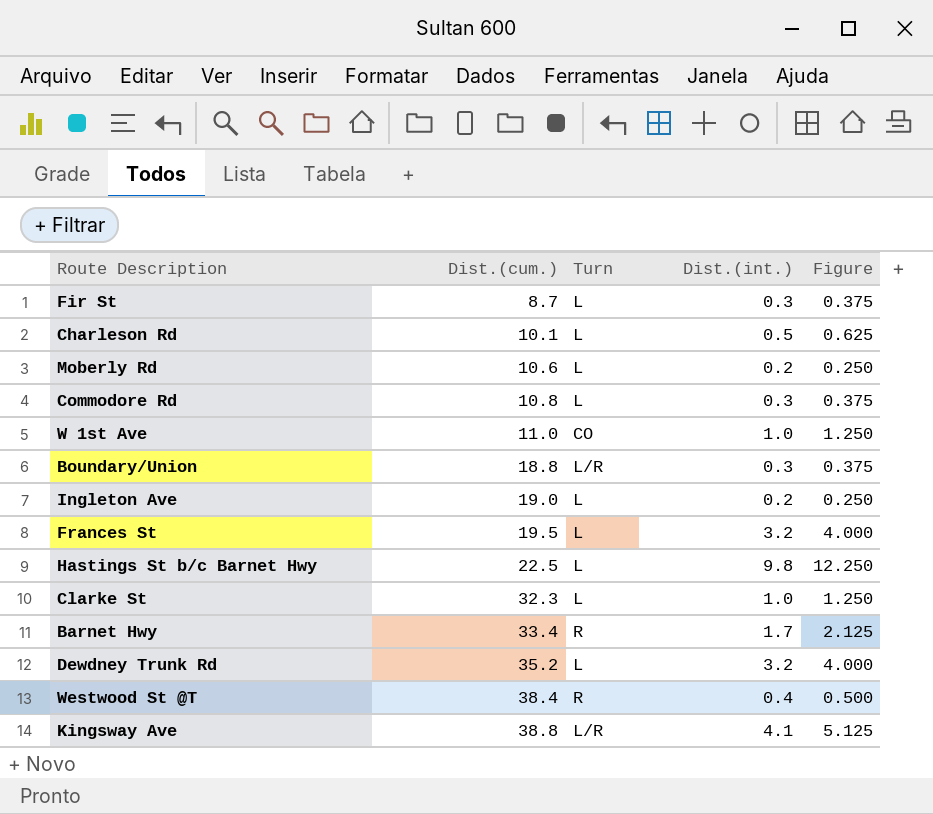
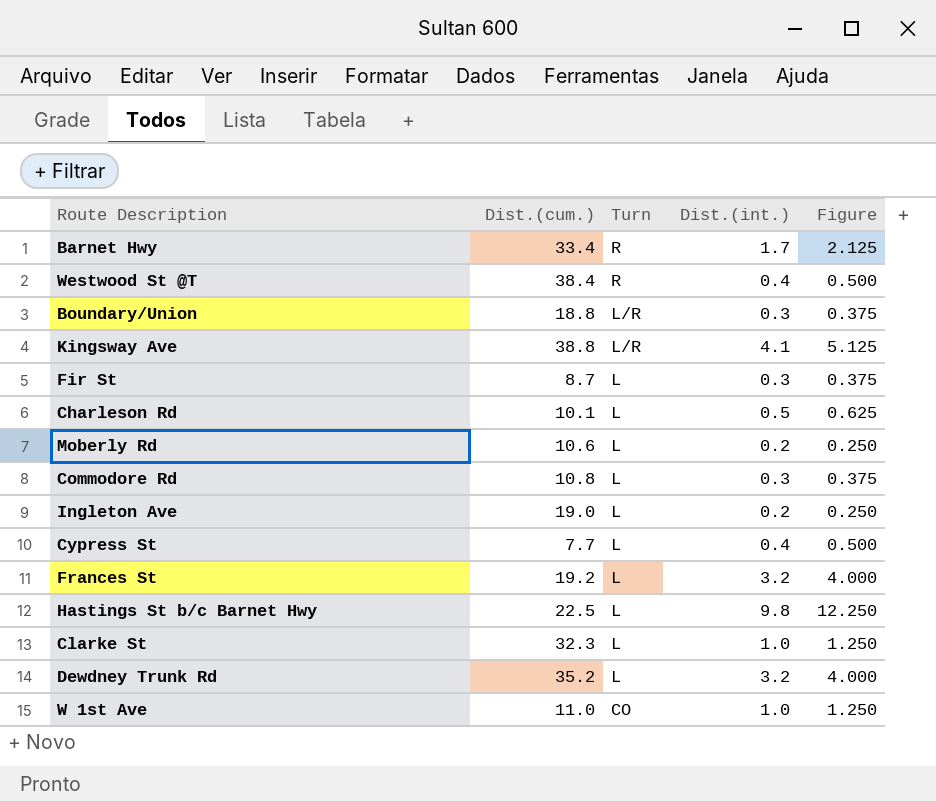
row order: Dist.(cum.) ascending -> Turn descending
row Cypress St: none -> 7.7 | L | 0.4 | 0.500
Frances St | Dist.(cum.): 19.5 -> 19.2

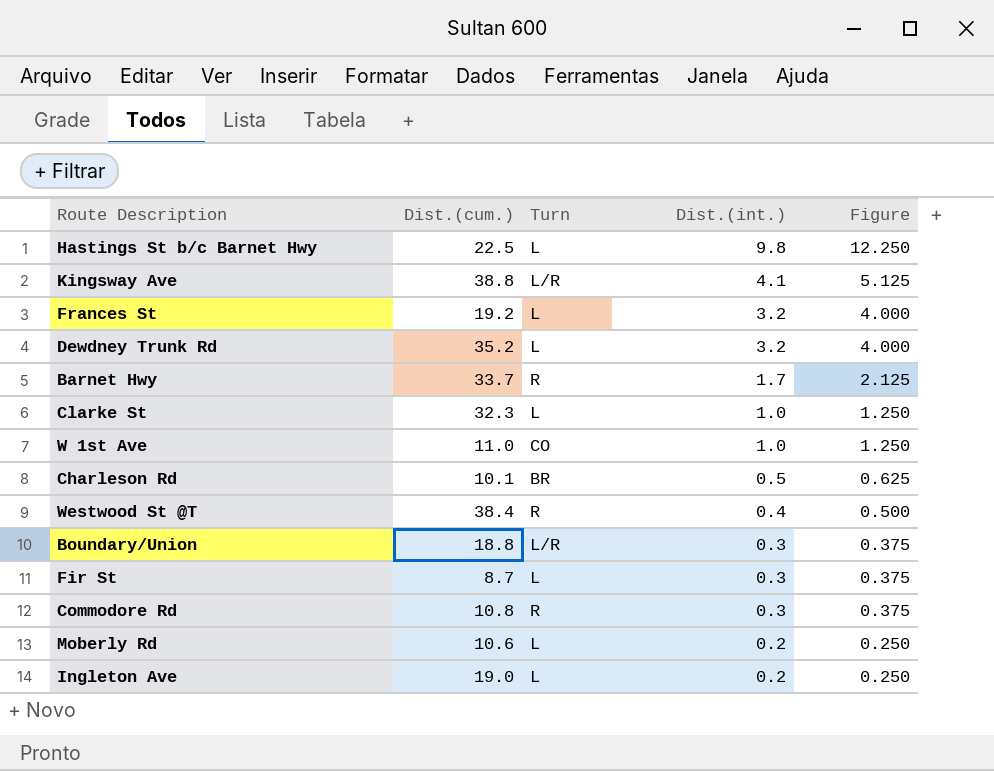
row order: Turn descending -> Dist.(int.) descending
row Cypress St: 7.7 | L | 0.4 | 0.500 -> none
Barnet Hwy | Dist.(cum.): 33.4 -> 33.7
Charleson Rd | Turn: L -> BR
Commodore Rd | Turn: L -> R

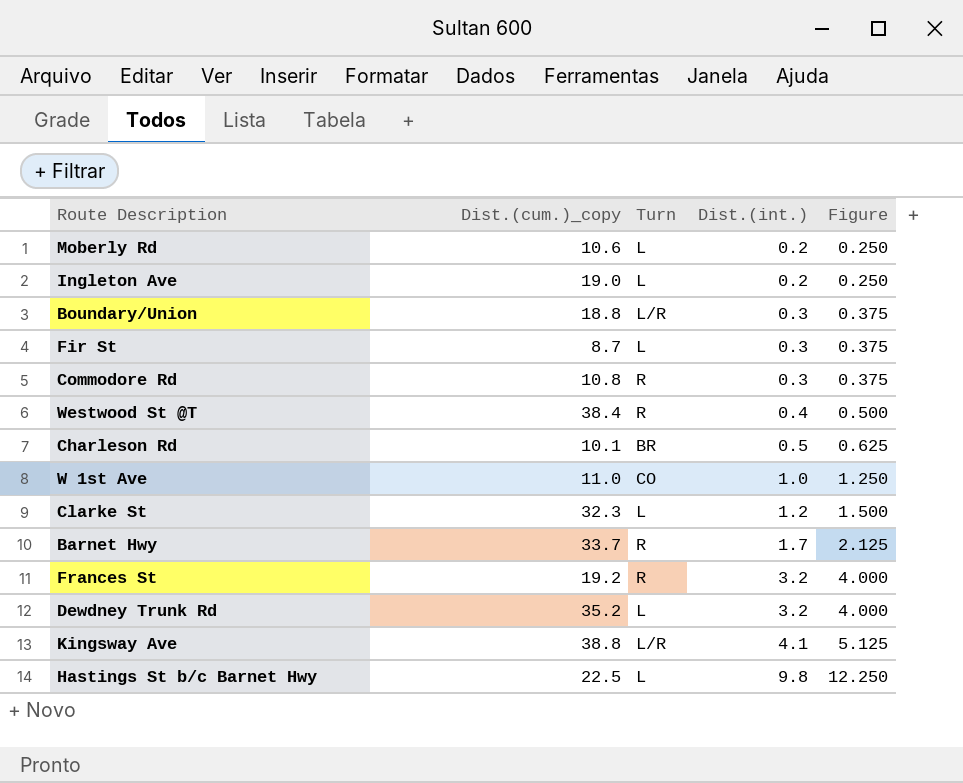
row order: Dist.(int.) descending -> Dist.(int.) ascending
column name: Dist.(cum.) -> Dist.(cum.)_copy
Clarke St | Dist.(int.): 1.0 -> 1.2
Clarke St | Figure: 1.250 -> 1.500
Frances St | Turn: L -> R

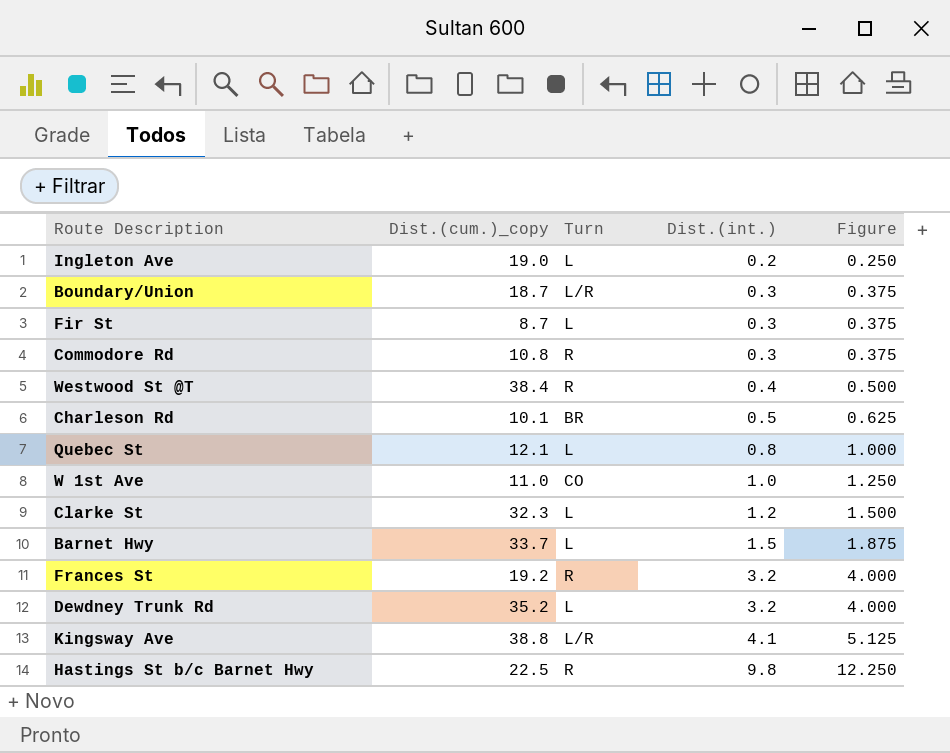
row Moberly Rd: 10.6 | L | 0.2 | 0.250 -> none
Boundary/Union | Dist.(cum.)_copy: 18.8 -> 18.7
row Quebec St: none -> 12.1 | L | 0.8 | 1.000
Barnet Hwy | Turn: R -> L
Barnet Hwy | Dist.(int.): 1.7 -> 1.5
Barnet Hwy | Figure: 2.125 -> 1.875
Hastings St b/c Barnet Hwy | Turn: L -> R

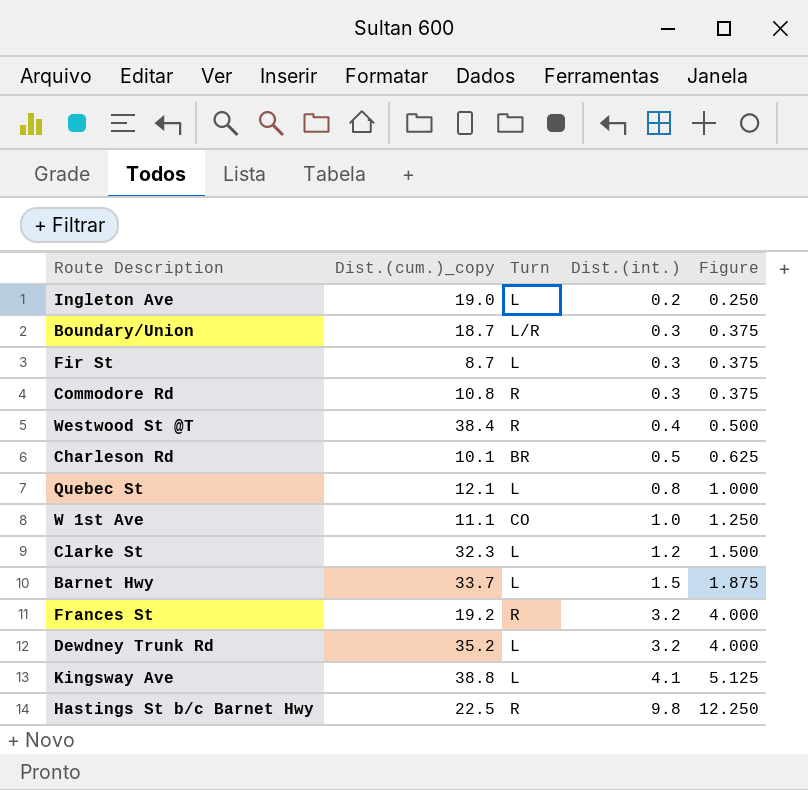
W 1st Ave | Dist.(cum.)_copy: 11.0 -> 11.1
Kingsway Ave | Turn: L/R -> L

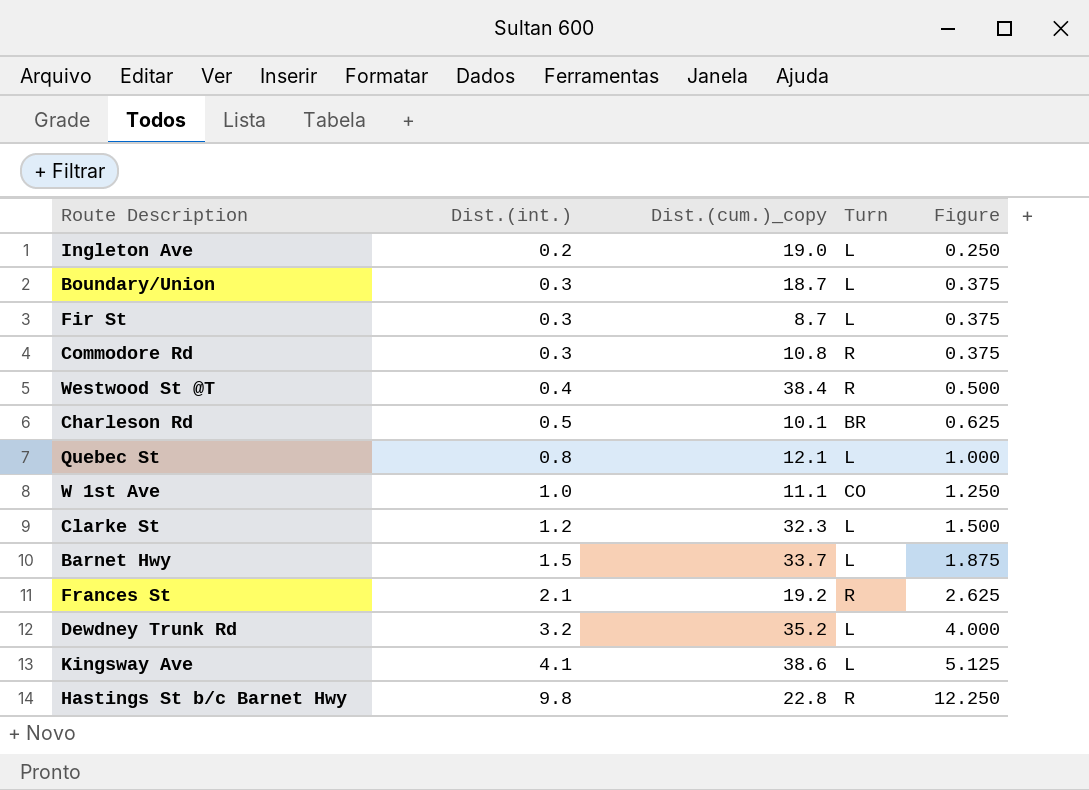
column Dist.(int.) | position: 4 -> 2
Boundary/Union | Turn: L/R -> L
Frances St | Dist.(int.): 3.2 -> 2.1
Frances St | Figure: 4.000 -> 2.625
Kingsway Ave | Dist.(cum.)_copy: 38.8 -> 38.6
Hastings St b/c Barnet Hwy | Dist.(cum.)_copy: 22.5 -> 22.8

